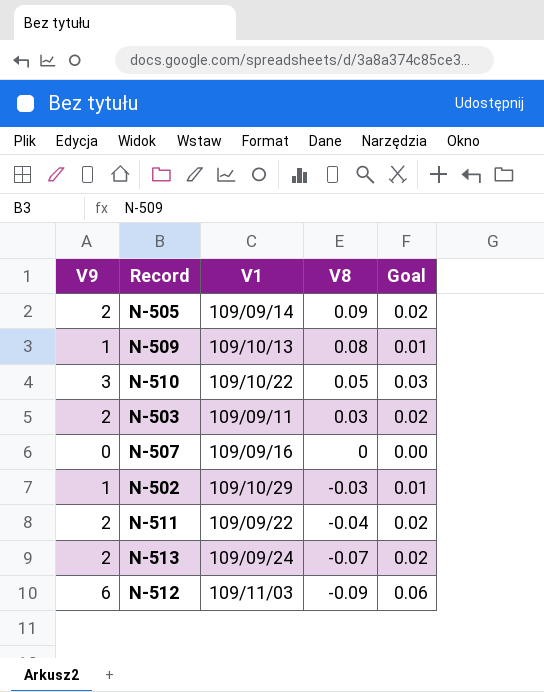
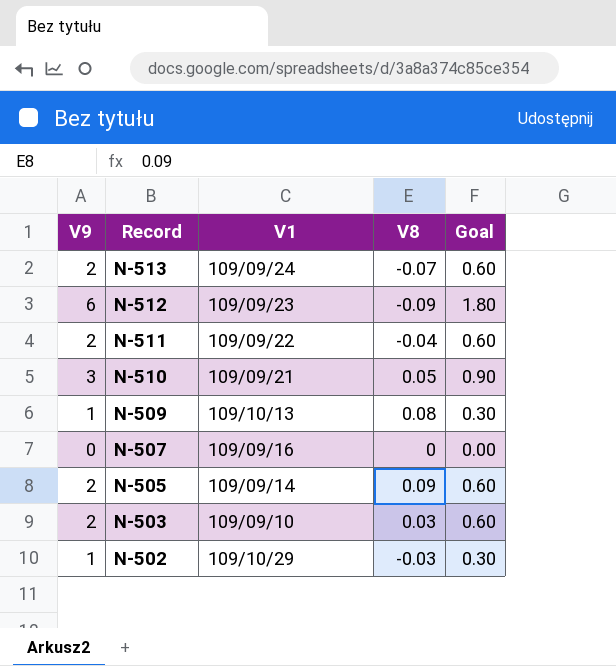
row order: V8 descending -> Record descending
column Goal | formula: [V9] * 0.01 -> [V9] * 0.3
N-512 | V1: 109/11/03 -> 109/09/23
N-510 | V1: 109/10/22 -> 109/09/21
N-503 | V1: 109/09/11 -> 109/09/10

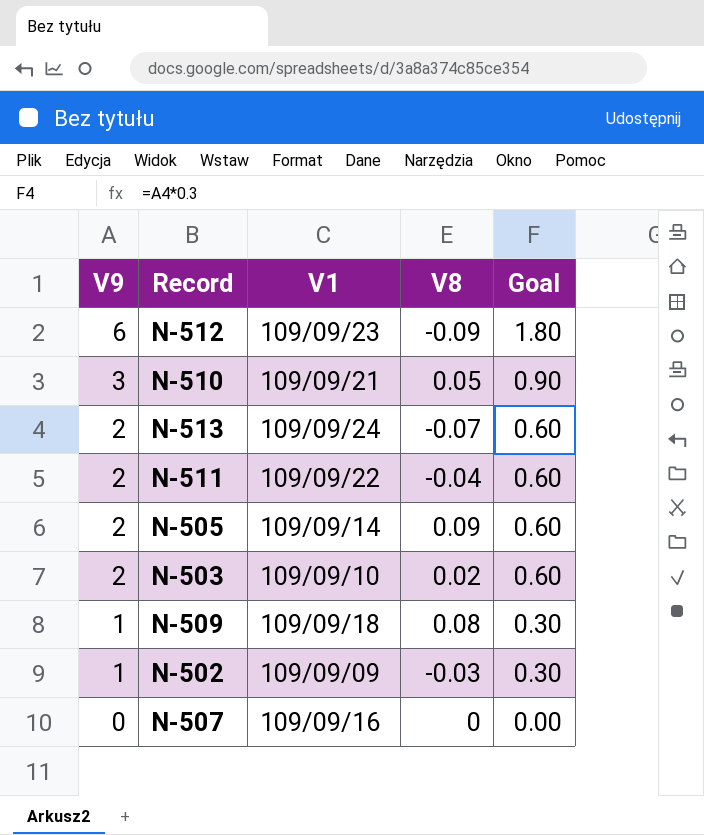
row order: Record descending -> V9 descending
N-503 | V8: 0.03 -> 0.02
N-509 | V1: 109/10/13 -> 109/09/18
N-502 | V1: 109/10/29 -> 109/09/09

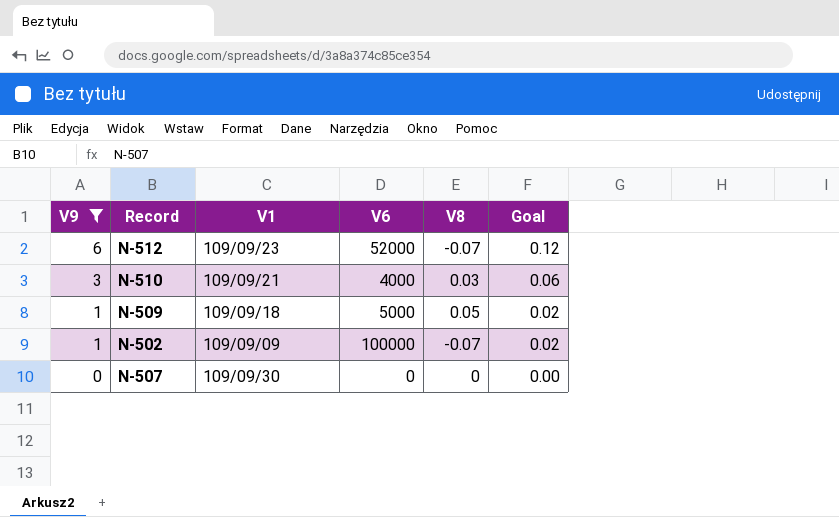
filter: none -> V9 != 2
column V6 | position: none -> 4
column Goal | formula: [V9] * 0.3 -> [V9] * 0.02
N-512 | V8: -0.09 -> -0.07
N-510 | V8: 0.05 -> 0.03
N-509 | V8: 0.08 -> 0.05
N-502 | V8: -0.03 -> -0.07
N-507 | V1: 109/09/16 -> 109/09/30

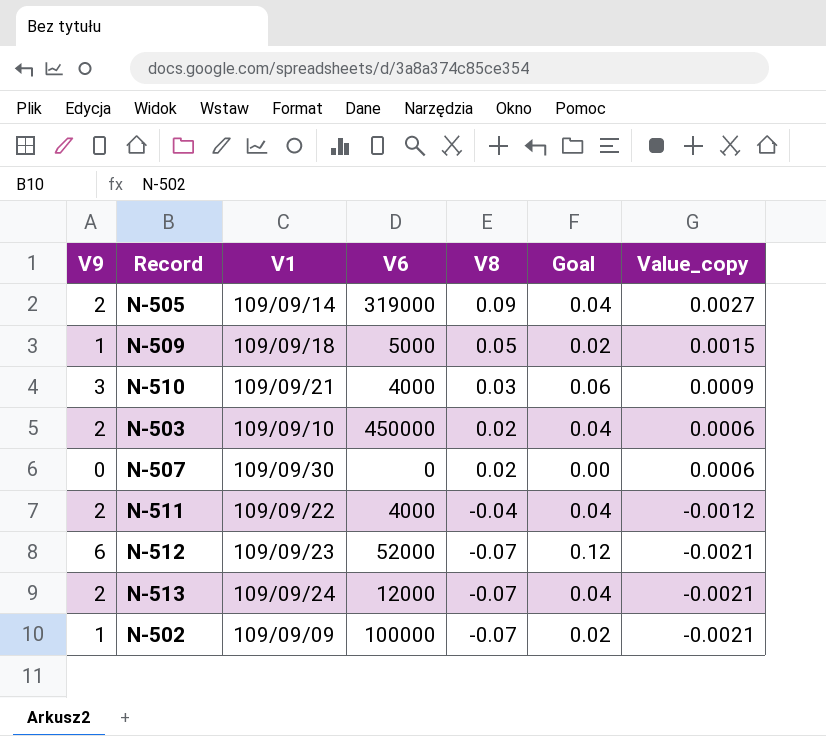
filter: V9 != 2 -> none
row order: V9 descending -> V8 descending
column Value_copy | formula: none -> [V8] * 0.03
N-507 | V8: 0 -> 0.02

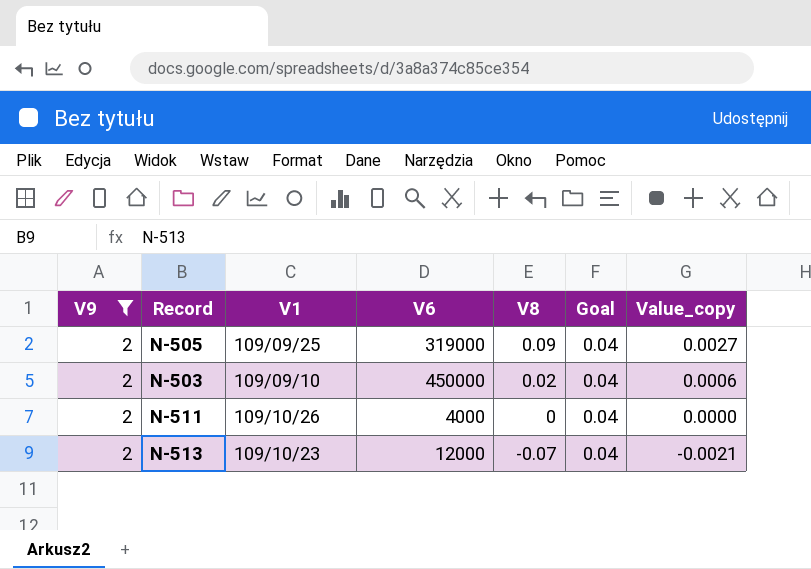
filter: none -> V9 = 2
N-505 | V1: 109/09/14 -> 109/09/25
N-511 | V1: 109/09/22 -> 109/10/26
N-511 | V8: -0.04 -> 0
N-511 | Value_copy: -0.0012 -> 0.0000
N-513 | V1: 109/09/24 -> 109/10/23

